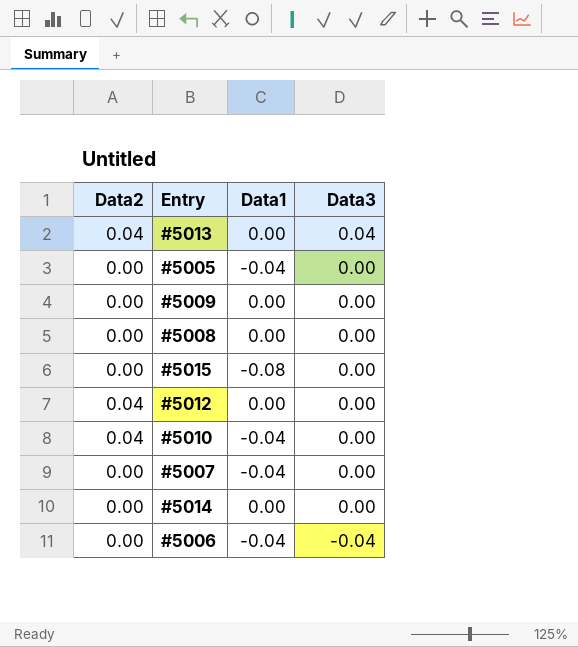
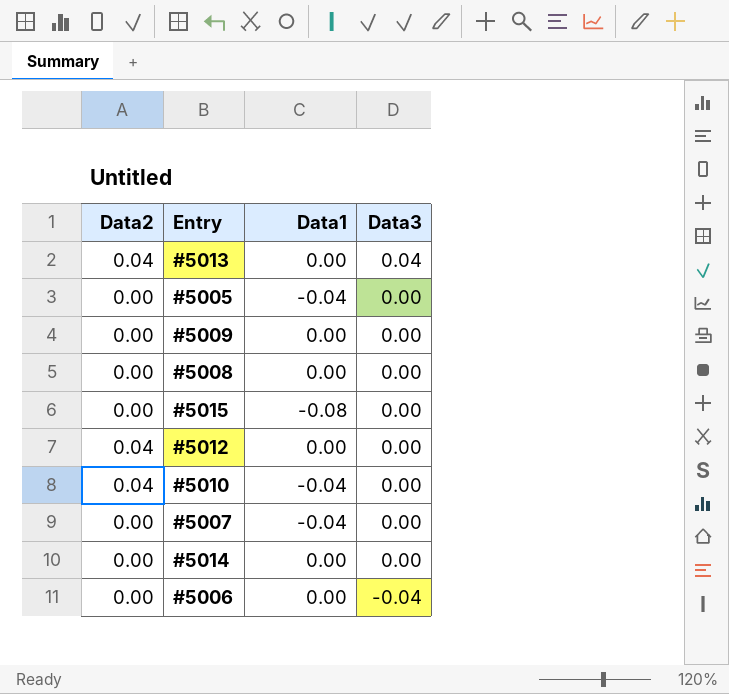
#5006 | Data1: -0.04 -> 0.00

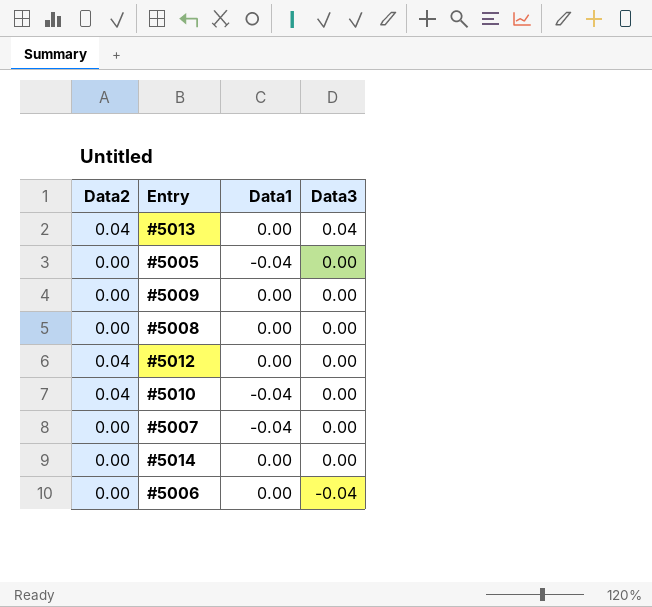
row #5015: 0.00 | -0.08 | 0.00 -> none

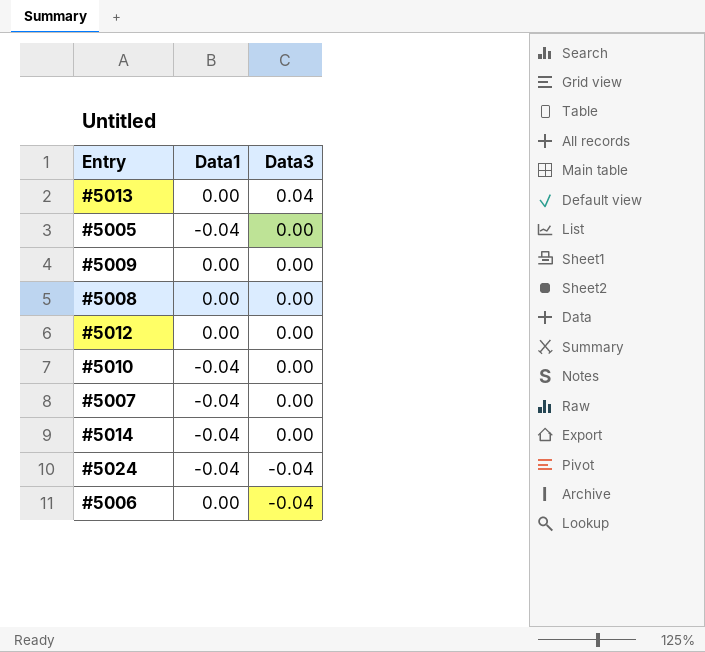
column Data2 | position: 1 -> none
#5014 | Data1: 0.00 -> -0.04
row #5024: none -> -0.04 | -0.04

